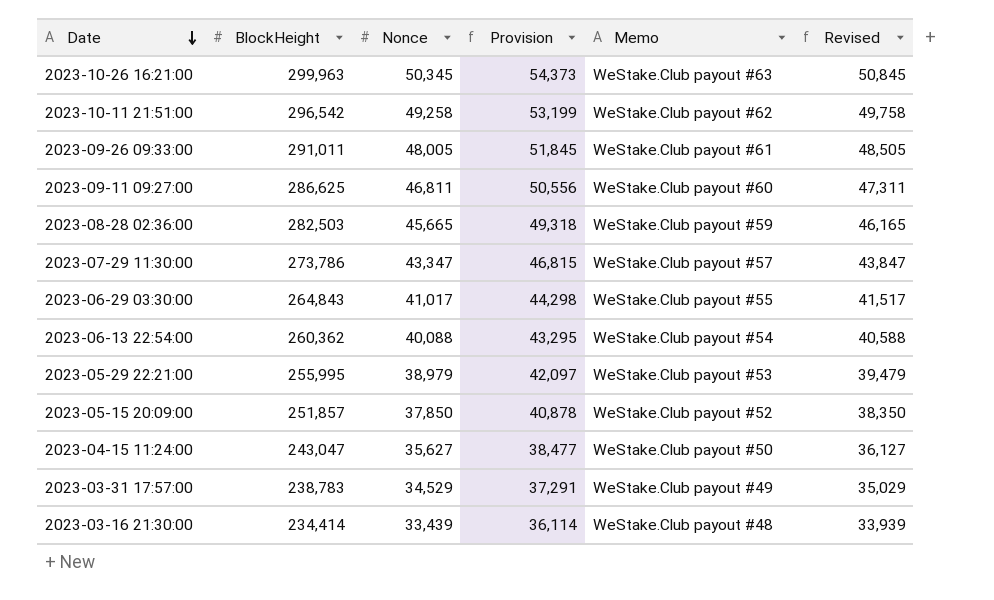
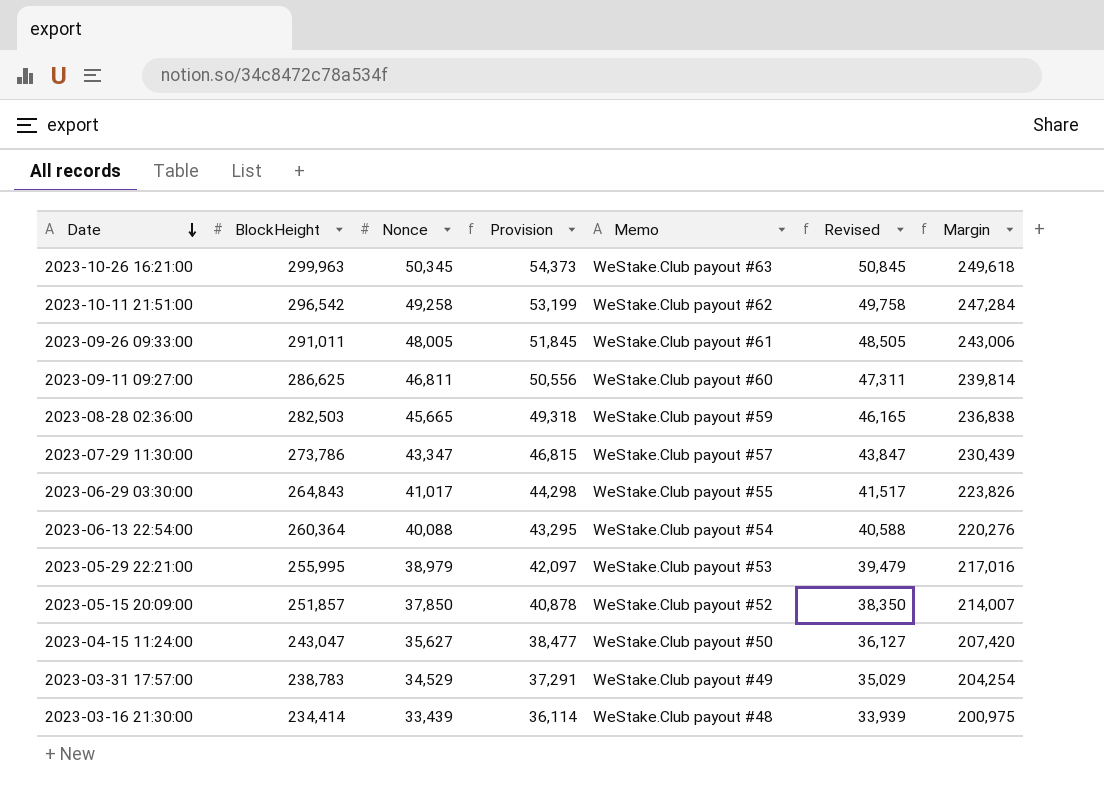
column Margin | formula: none -> [BlockHeight] - [Nonce]
2023-06-13 22:54:00 | BlockHeight: 260,362 -> 260,364

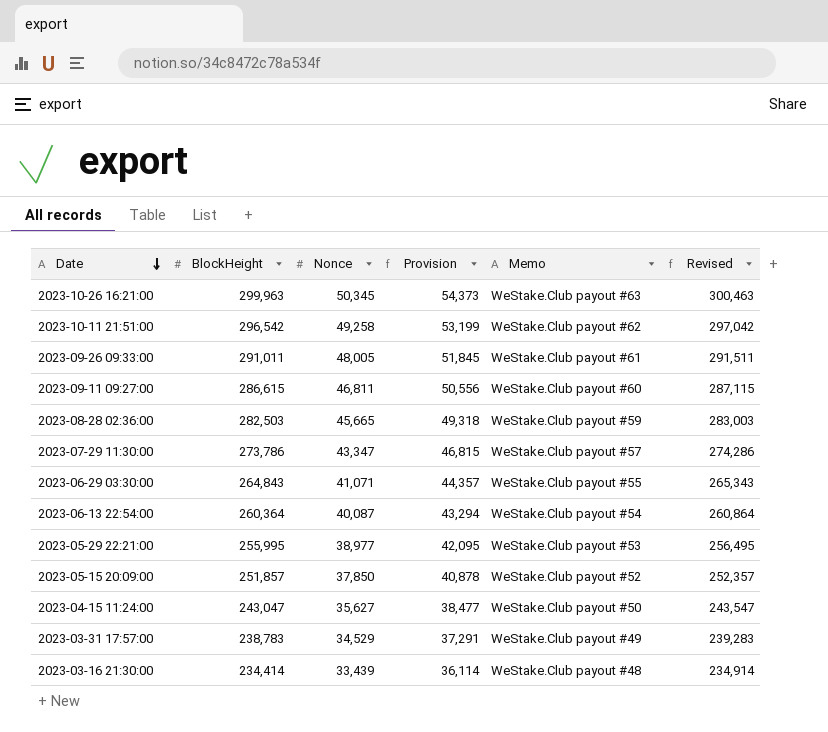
column Margin | formula: [BlockHeight] - [Nonce] -> none
column Revised | formula: [Nonce] + 500 -> [BlockHeight] + 500
2023-09-11 09:27:00 | BlockHeight: 286,625 -> 286,615
2023-06-29 03:30:00 | Nonce: 41,017 -> 41,071
2023-06-29 03:30:00 | Provision: 44,298 -> 44,357
2023-06-13 22:54:00 | Nonce: 40,088 -> 40,087
2023-06-13 22:54:00 | Provision: 43,295 -> 43,294
2023-05-29 22:21:00 | Nonce: 38,979 -> 38,977
2023-05-29 22:21:00 | Provision: 42,097 -> 42,095

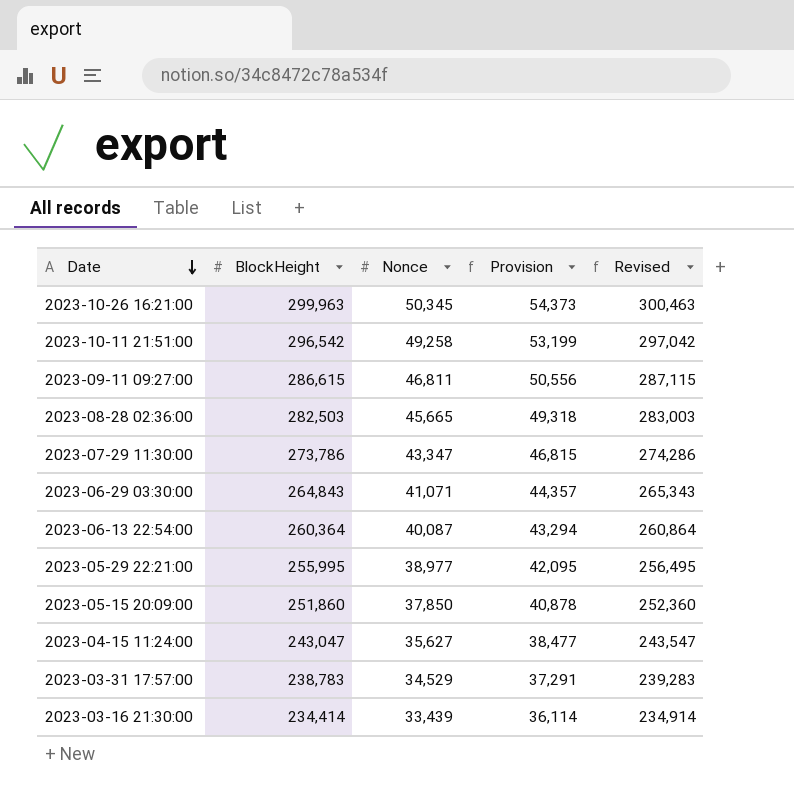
column Memo | position: 5 -> none
row 2023-09-26 09:33:00: 291,011 | 48,005 | 51,845 | WeStake.Club payout #61 | 291,511 -> none
2023-05-15 20:09:00 | BlockHeight: 251,857 -> 251,860
2023-05-15 20:09:00 | Revised: 252,357 -> 252,360

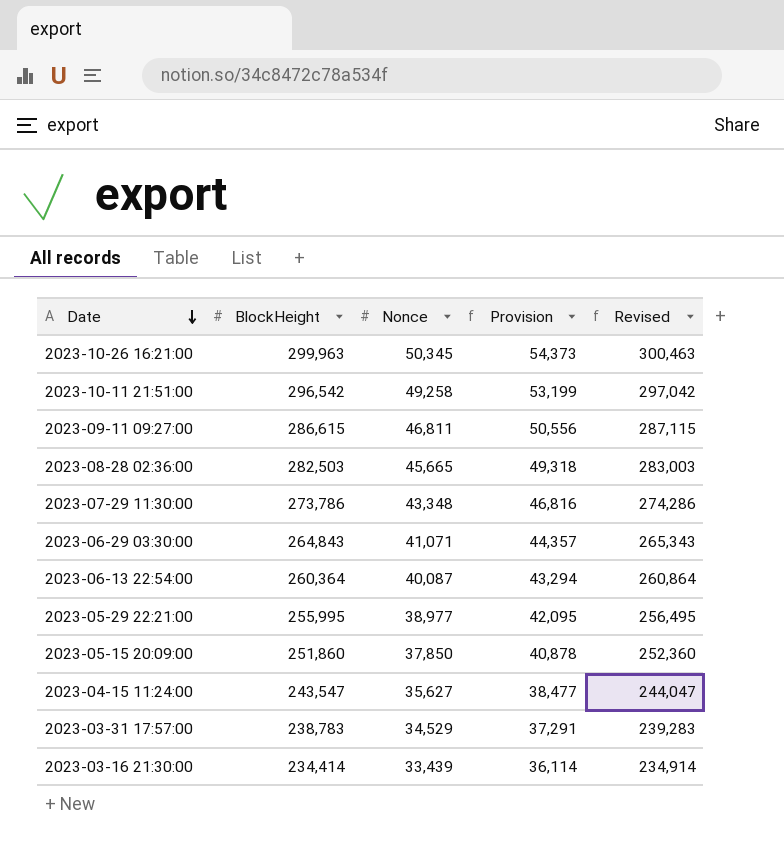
2023-07-29 11:30:00 | Nonce: 43,347 -> 43,348
2023-07-29 11:30:00 | Provision: 46,815 -> 46,816
2023-04-15 11:24:00 | BlockHeight: 243,047 -> 243,547
2023-04-15 11:24:00 | Revised: 243,547 -> 244,047

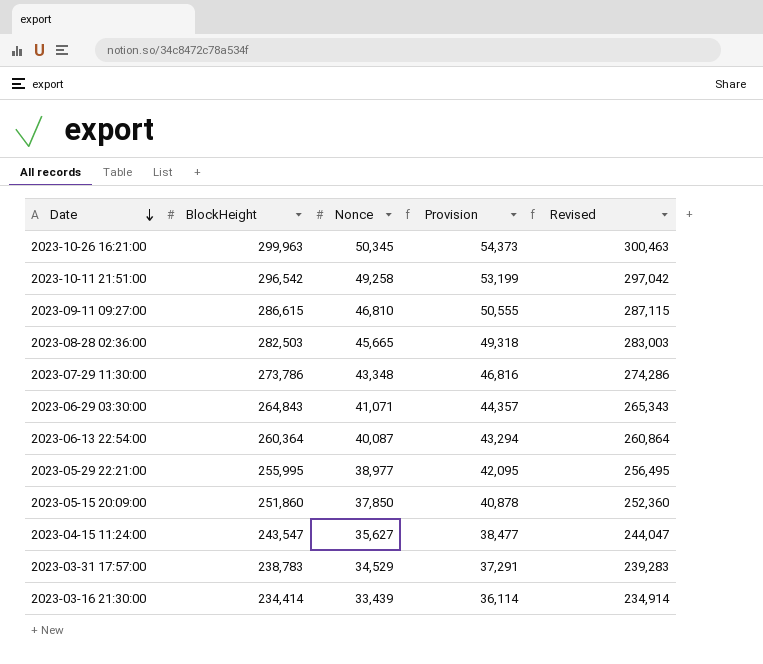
2023-09-11 09:27:00 | Nonce: 46,811 -> 46,810
2023-09-11 09:27:00 | Provision: 50,556 -> 50,555

